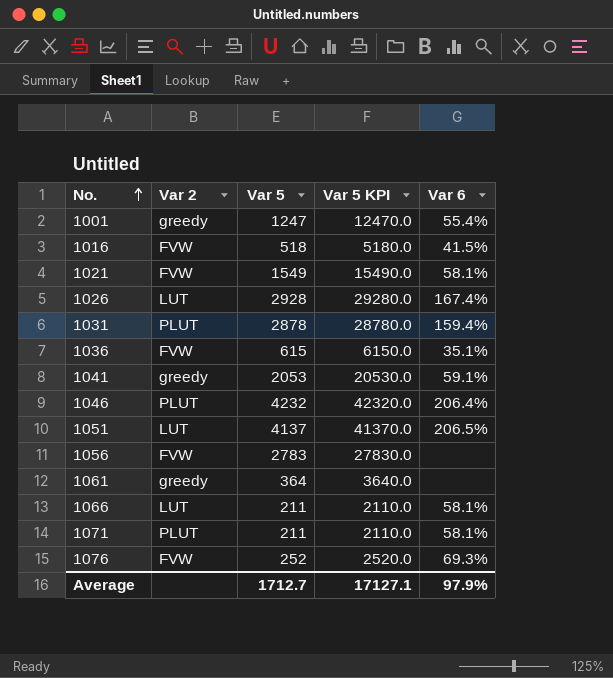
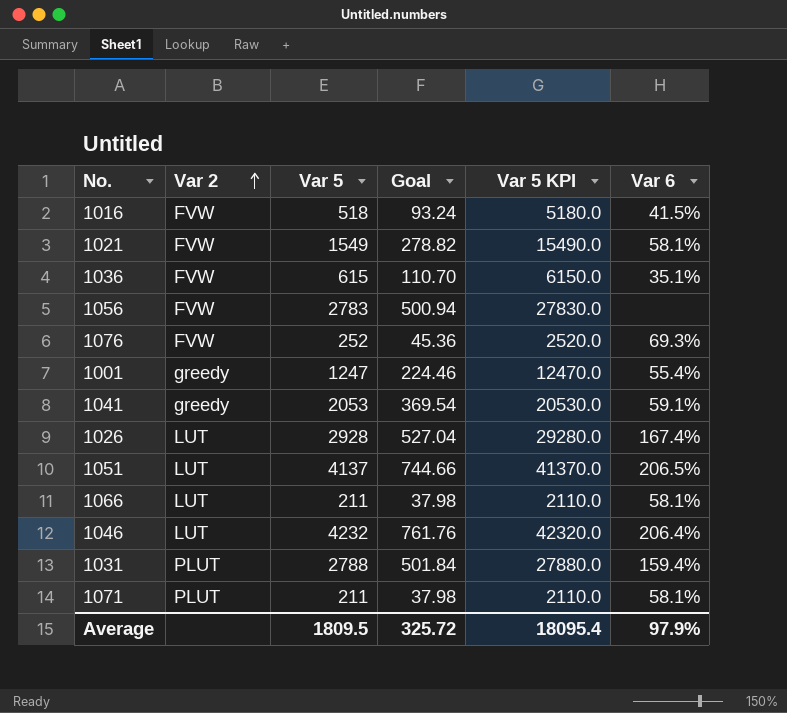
row order: No. ascending -> Var 2 ascending
column Goal | formula: none -> [Var 5] * 0.18
row 1061: greedy | 364 | 3640.0 | none -> none
1046 | Var 2: PLUT -> LUT
1031 | Var 5: 2878 -> 2788
1031 | Var 5 KPI: 28780.0 -> 27880.0
Average | Var 5: 1712.7 -> 1809.5
Average | Var 5 KPI: 17127.1 -> 18095.4

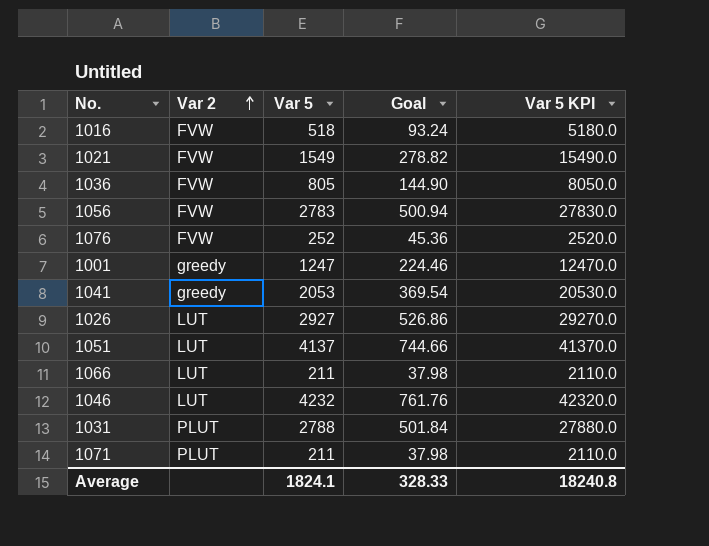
column Var 6 | position: 6 -> none
1036 | Var 5: 615 -> 805
1036 | Goal: 110.70 -> 144.90
1036 | Var 5 KPI: 6150.0 -> 8050.0
1026 | Var 5: 2928 -> 2927
1026 | Goal: 527.04 -> 526.86
1026 | Var 5 KPI: 29280.0 -> 29270.0
Average | Var 5: 1809.5 -> 1824.1
Average | Goal: 325.72 -> 328.33
Average | Var 5 KPI: 18095.4 -> 18240.8

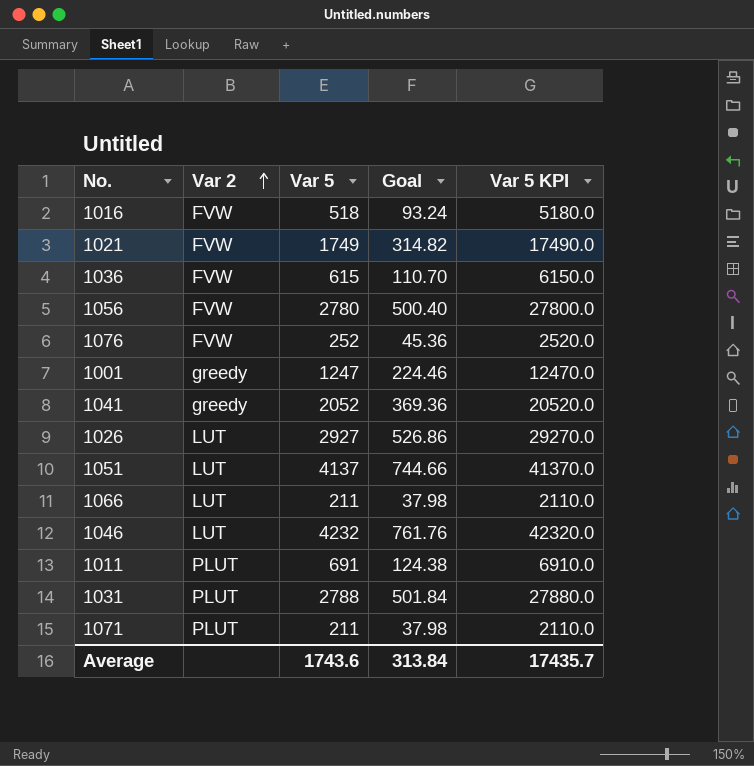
1021 | Var 5: 1549 -> 1749
1021 | Goal: 278.82 -> 314.82
1021 | Var 5 KPI: 15490.0 -> 17490.0
1036 | Var 5: 805 -> 615
1036 | Goal: 144.90 -> 110.70
1036 | Var 5 KPI: 8050.0 -> 6150.0
1056 | Var 5: 2783 -> 2780
1056 | Goal: 500.94 -> 500.40
1056 | Var 5 KPI: 27830.0 -> 27800.0
1041 | Var 5: 2053 -> 2052
1041 | Goal: 369.54 -> 369.36
1041 | Var 5 KPI: 20530.0 -> 20520.0
row 1011: none -> PLUT | 691 | 124.38 | 6910.0
Average | Var 5: 1824.1 -> 1743.6
Average | Goal: 328.33 -> 313.84
Average | Var 5 KPI: 18240.8 -> 17435.7

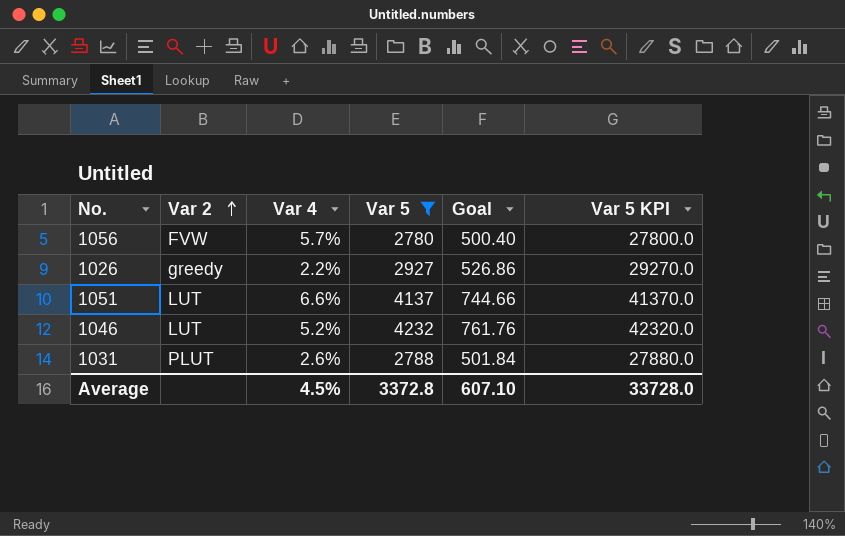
filter: none -> Var 5 >= 2780
column Var 4 | position: none -> 3
1026 | Var 2: LUT -> greedy
Average | Var 5: 1743.6 -> 3372.8
Average | Goal: 313.84 -> 607.10
Average | Var 5 KPI: 17435.7 -> 33728.0

